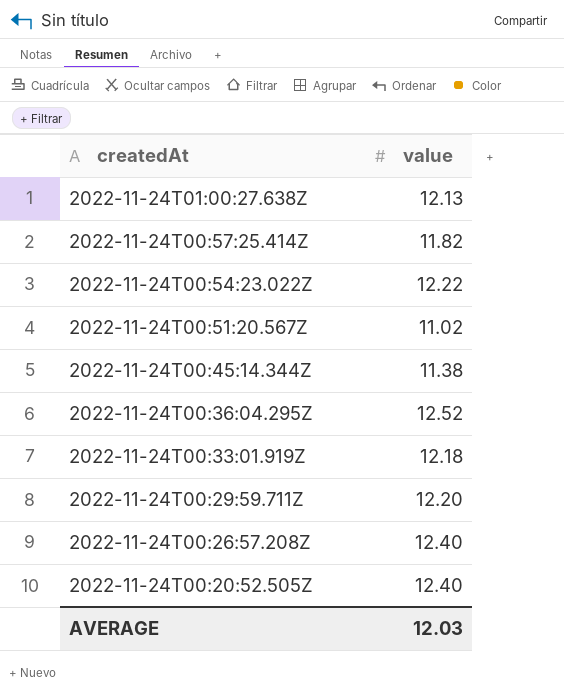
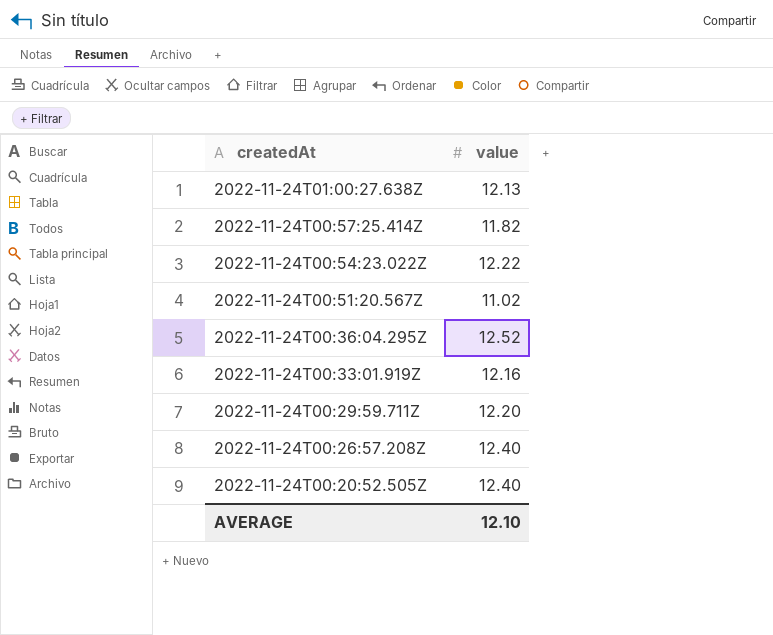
row 2022-11-24T00:45:14.344Z: 11.38 -> none
2022-11-24T00:33:01.919Z | value: 12.18 -> 12.16
AVERAGE | value: 12.03 -> 12.10

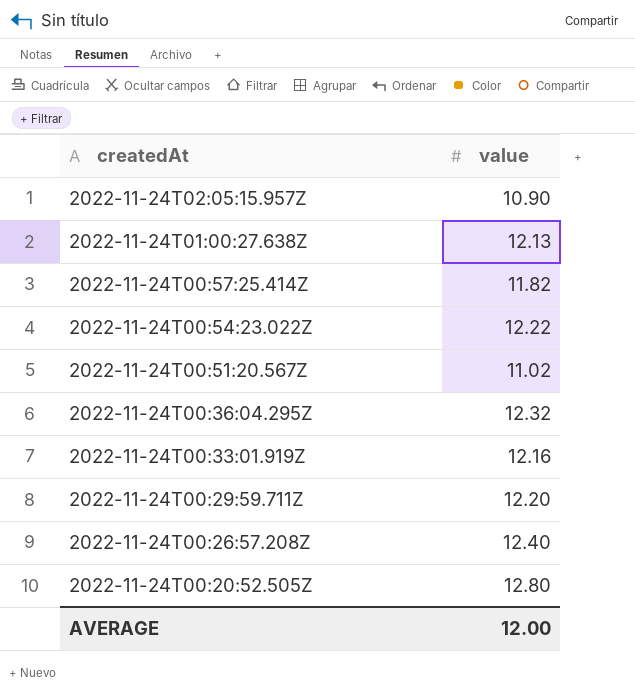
row 2022-11-24T02:05:15.957Z: none -> 10.90
2022-11-24T00:36:04.295Z | value: 12.52 -> 12.32
2022-11-24T00:20:52.505Z | value: 12.40 -> 12.80
AVERAGE | value: 12.10 -> 12.00

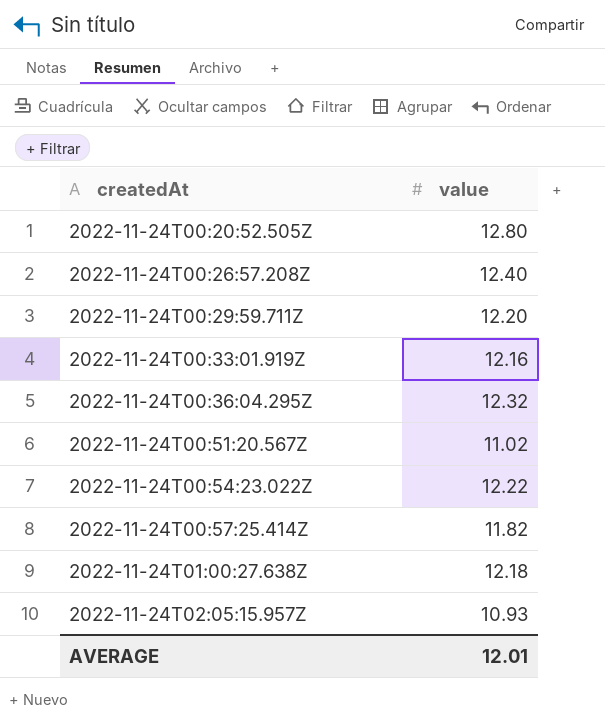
row order: createdAt descending -> createdAt ascending
2022-11-24T01:00:27.638Z | value: 12.13 -> 12.18
2022-11-24T02:05:15.957Z | value: 10.90 -> 10.93
AVERAGE | value: 12.00 -> 12.01

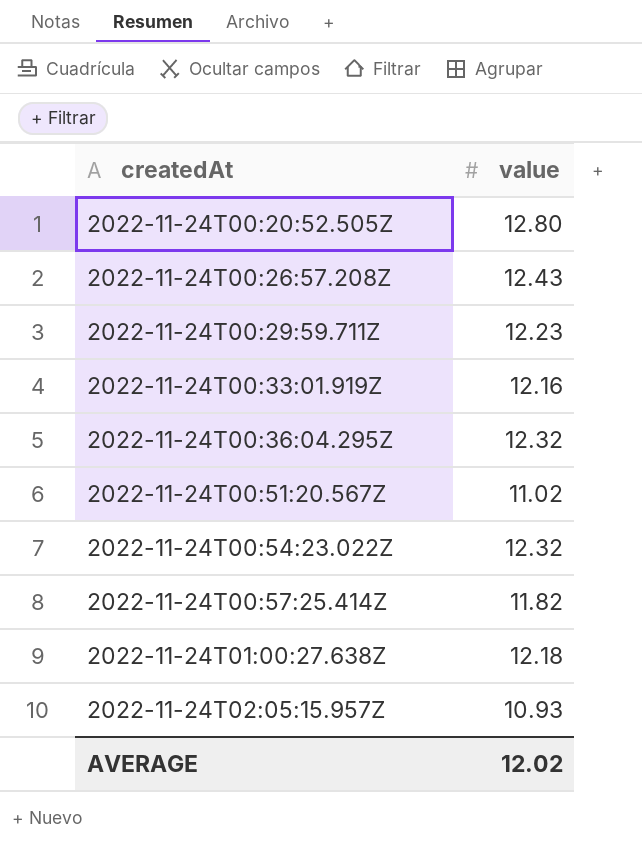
2022-11-24T00:26:57.208Z | value: 12.40 -> 12.43
2022-11-24T00:29:59.711Z | value: 12.20 -> 12.23
2022-11-24T00:54:23.022Z | value: 12.22 -> 12.32
AVERAGE | value: 12.01 -> 12.02

